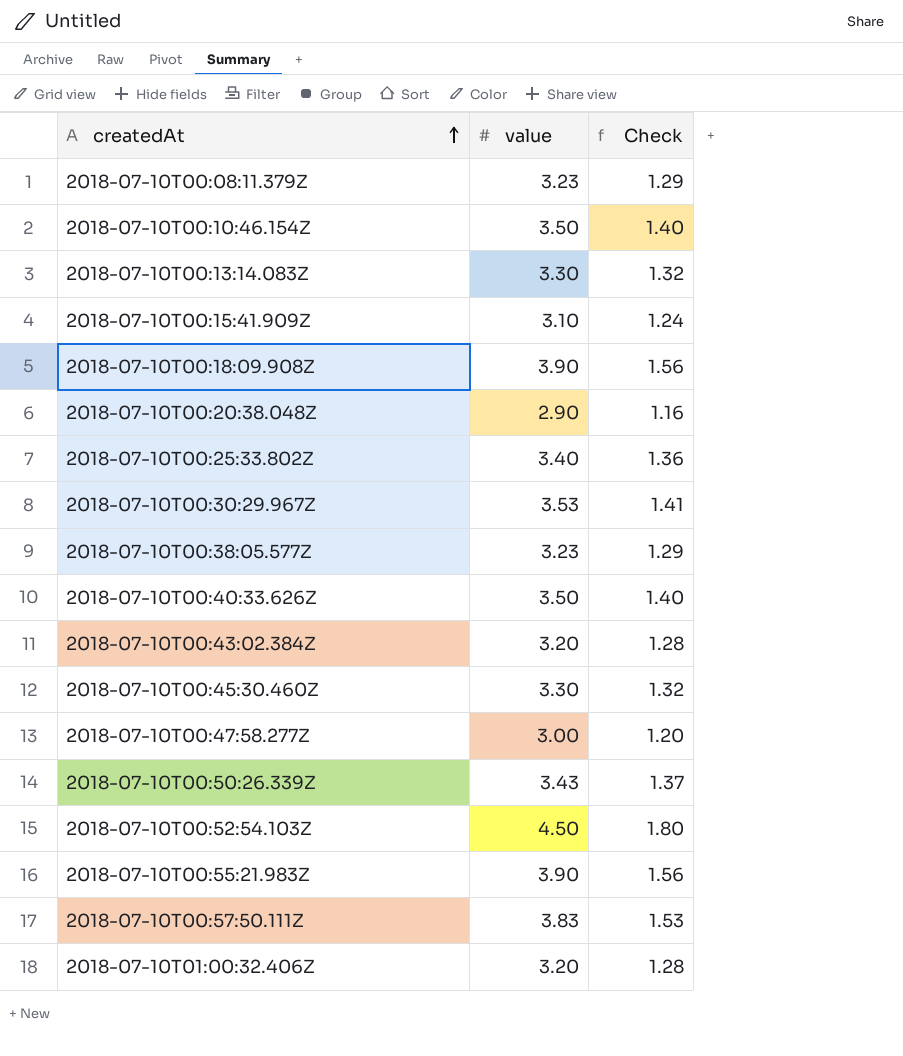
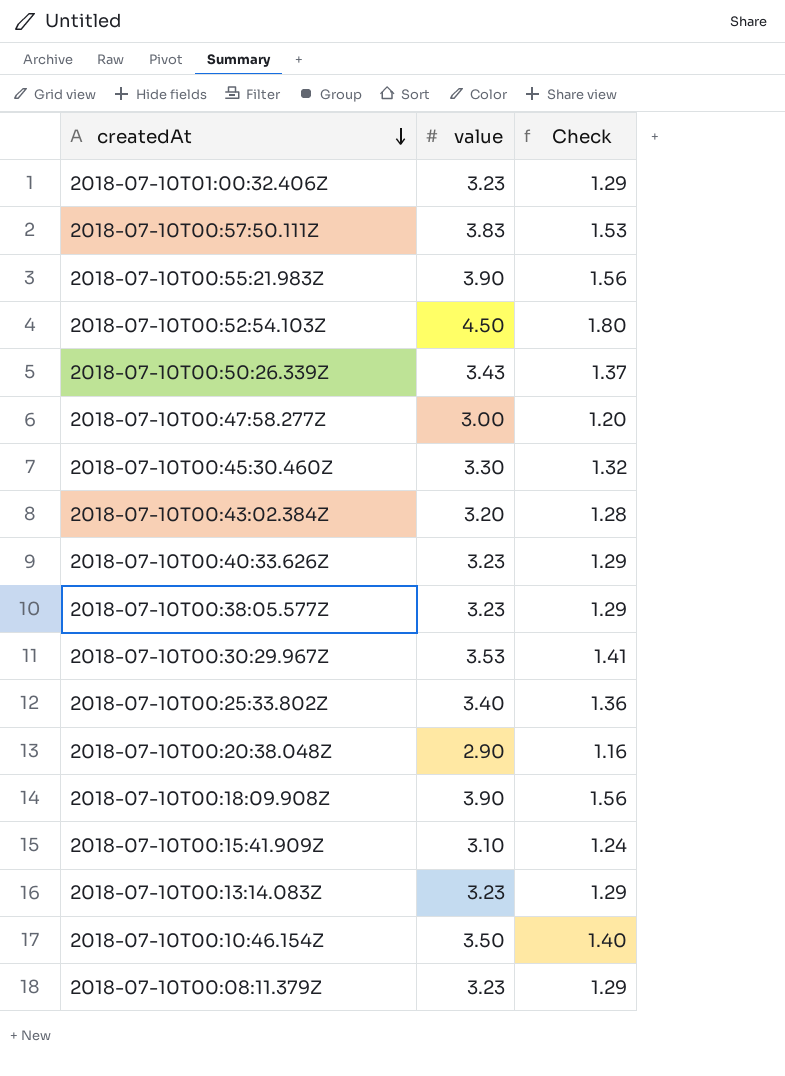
row order: createdAt ascending -> createdAt descending
2018-07-10T01:00:32.406Z | value: 3.20 -> 3.23
2018-07-10T01:00:32.406Z | Check: 1.28 -> 1.29
2018-07-10T00:40:33.626Z | value: 3.50 -> 3.23
2018-07-10T00:40:33.626Z | Check: 1.40 -> 1.29
2018-07-10T00:13:14.083Z | value: 3.30 -> 3.23
2018-07-10T00:13:14.083Z | Check: 1.32 -> 1.29

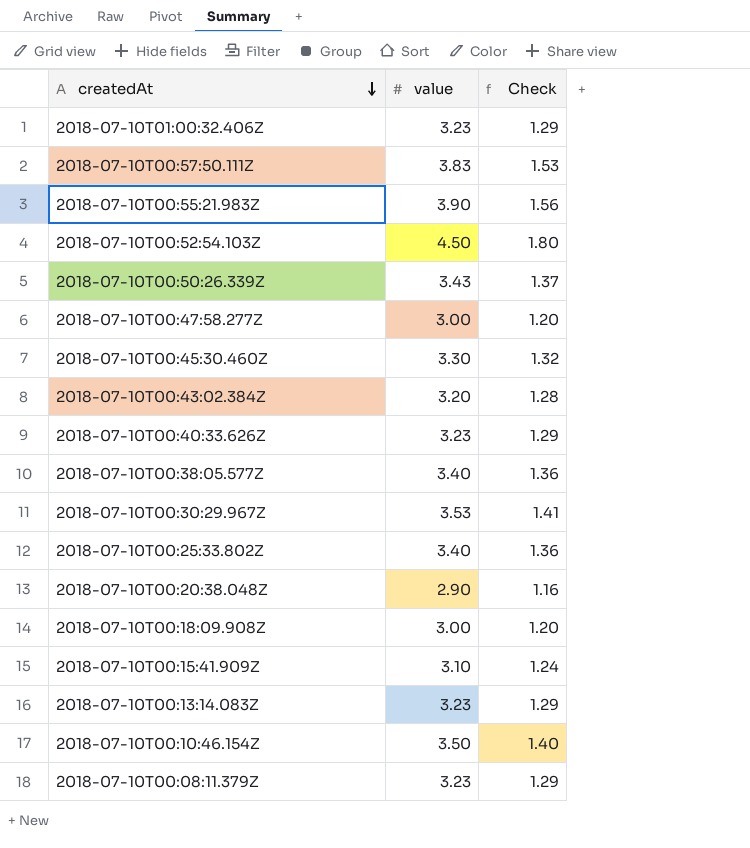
2018-07-10T00:38:05.577Z | value: 3.23 -> 3.40
2018-07-10T00:38:05.577Z | Check: 1.29 -> 1.36
2018-07-10T00:18:09.908Z | value: 3.90 -> 3.00
2018-07-10T00:18:09.908Z | Check: 1.56 -> 1.20

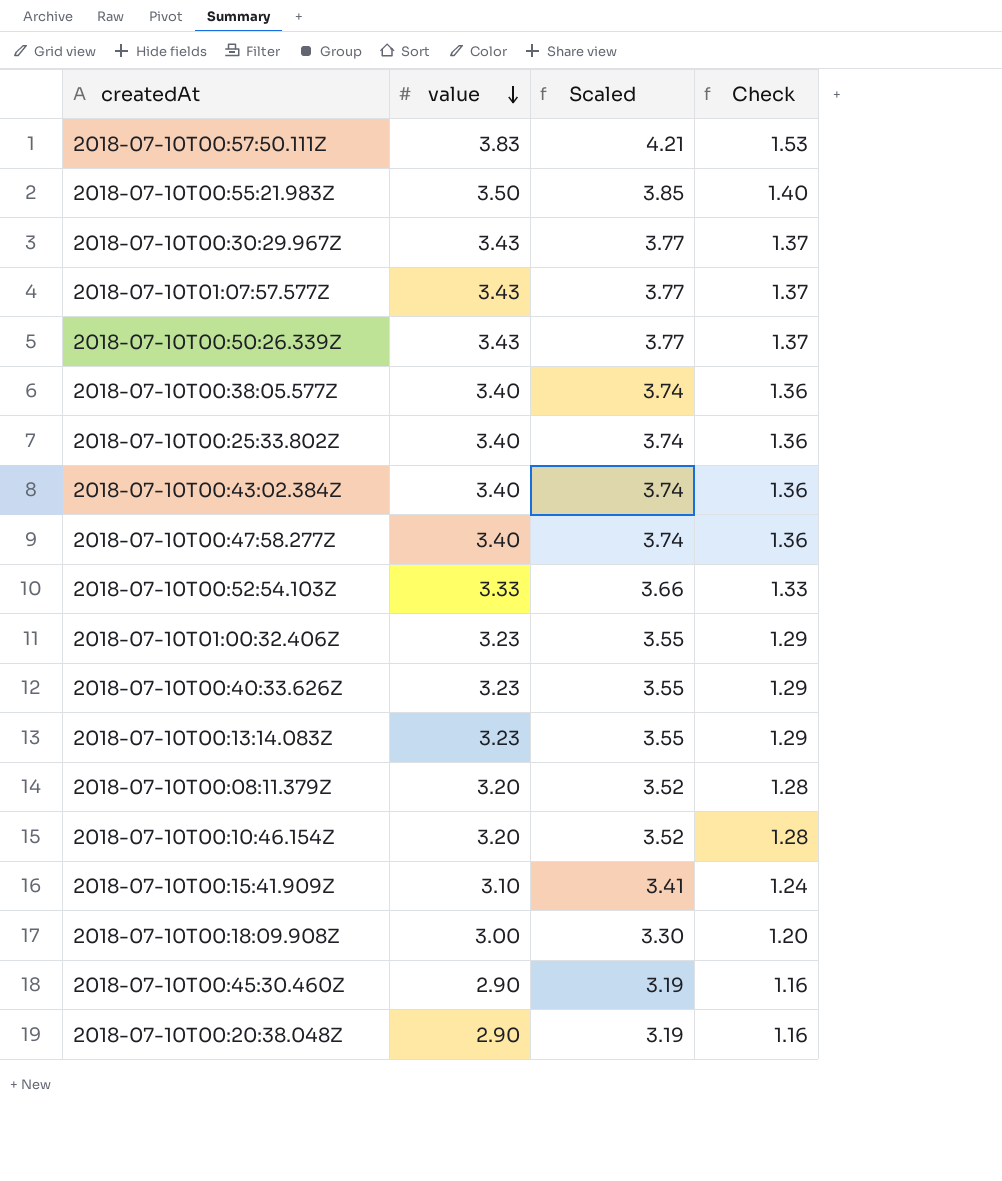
row order: createdAt descending -> value descending
column Scaled | formula: none -> [value] * 1.1
2018-07-10T00:55:21.983Z | value: 3.90 -> 3.50
2018-07-10T00:55:21.983Z | Check: 1.56 -> 1.40
2018-07-10T00:30:29.967Z | value: 3.53 -> 3.43
2018-07-10T00:30:29.967Z | Check: 1.41 -> 1.37
row 2018-07-10T01:07:57.577Z: none -> 3.43 | 3.77 | 1.37
2018-07-10T00:43:02.384Z | value: 3.20 -> 3.40
2018-07-10T00:43:02.384Z | Check: 1.28 -> 1.36
2018-07-10T00:47:58.277Z | value: 3.00 -> 3.40
2018-07-10T00:47:58.277Z | Check: 1.20 -> 1.36
2018-07-10T00:52:54.103Z | value: 4.50 -> 3.33
2018-07-10T00:52:54.103Z | Check: 1.80 -> 1.33
2018-07-10T00:08:11.379Z | value: 3.23 -> 3.20
2018-07-10T00:08:11.379Z | Check: 1.29 -> 1.28
2018-07-10T00:10:46.154Z | value: 3.50 -> 3.20
2018-07-10T00:10:46.154Z | Check: 1.40 -> 1.28
2018-07-10T00:45:30.460Z | value: 3.30 -> 2.90
2018-07-10T00:45:30.460Z | Check: 1.32 -> 1.16

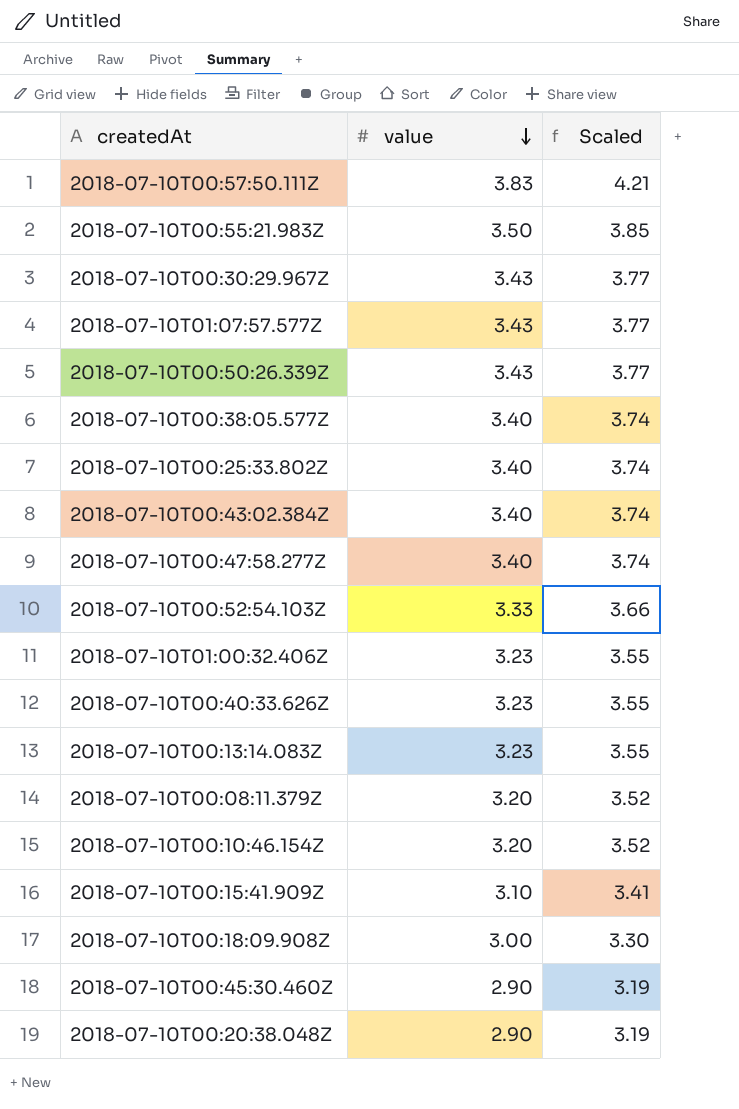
column Check | formula: [value] * 0.4 -> none

